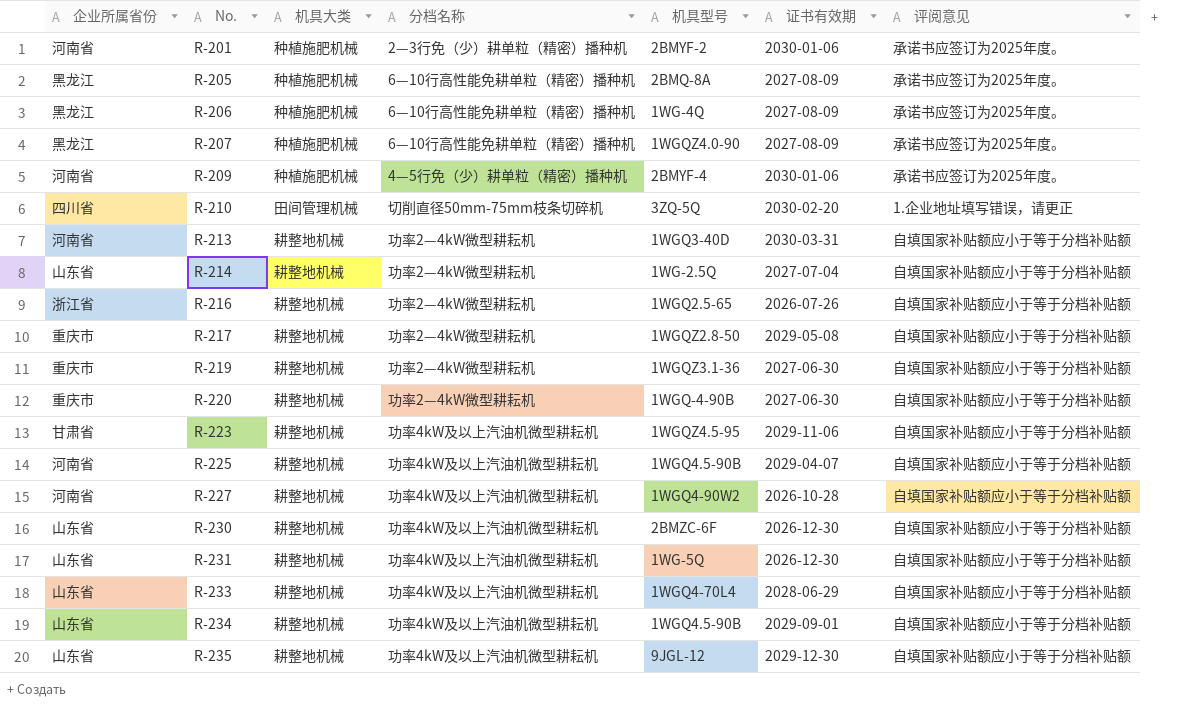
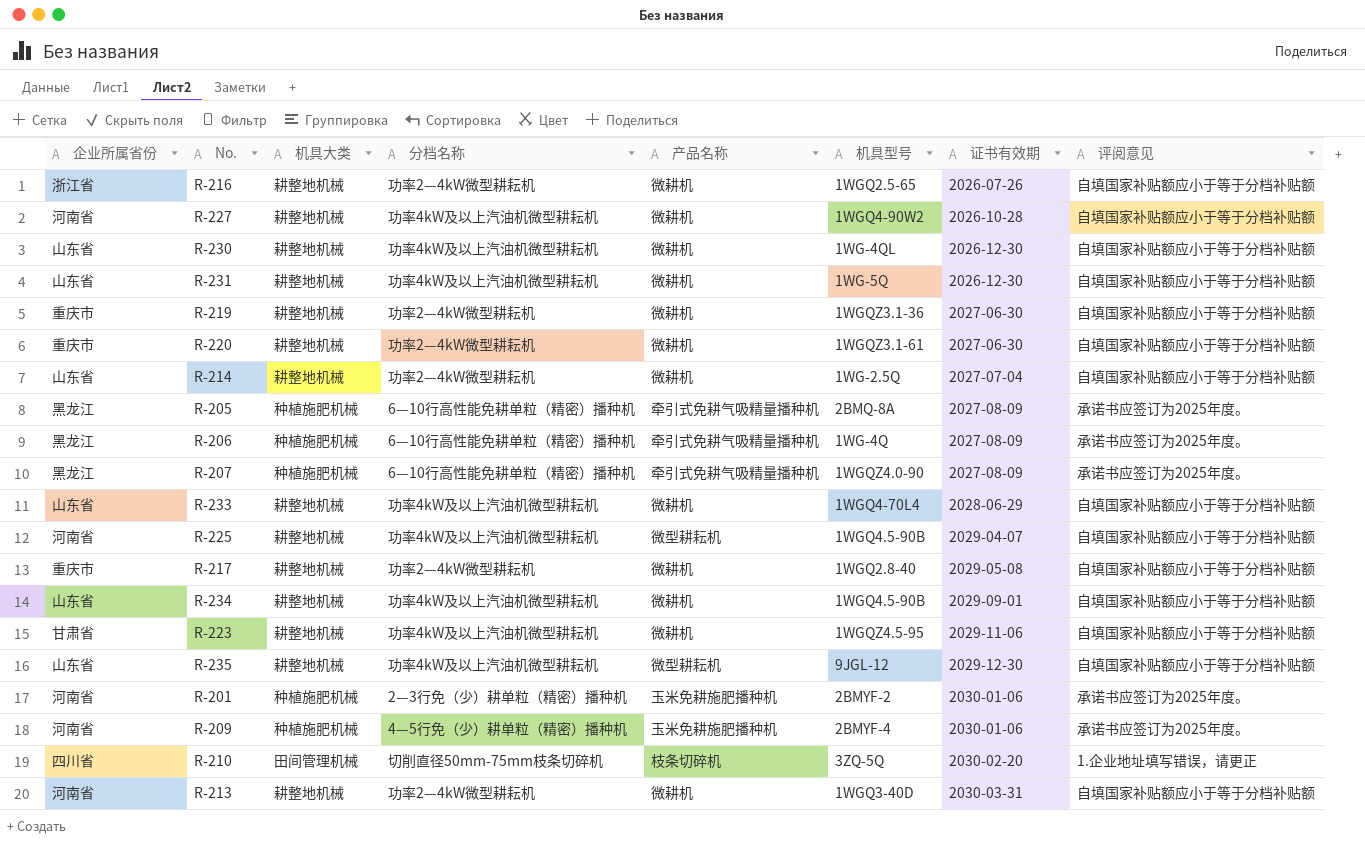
row order: No. ascending -> 证书有效期 ascending
column 产品名称 | position: none -> 5
R-230 | 机具型号: 2BMZC-6F -> 1WG-4QL
R-220 | 机具型号: 1WGQ-4-90B -> 1WGQZ3.1-61
R-217 | 机具型号: 1WGQZ2.8-50 -> 1WGQ2.8-40

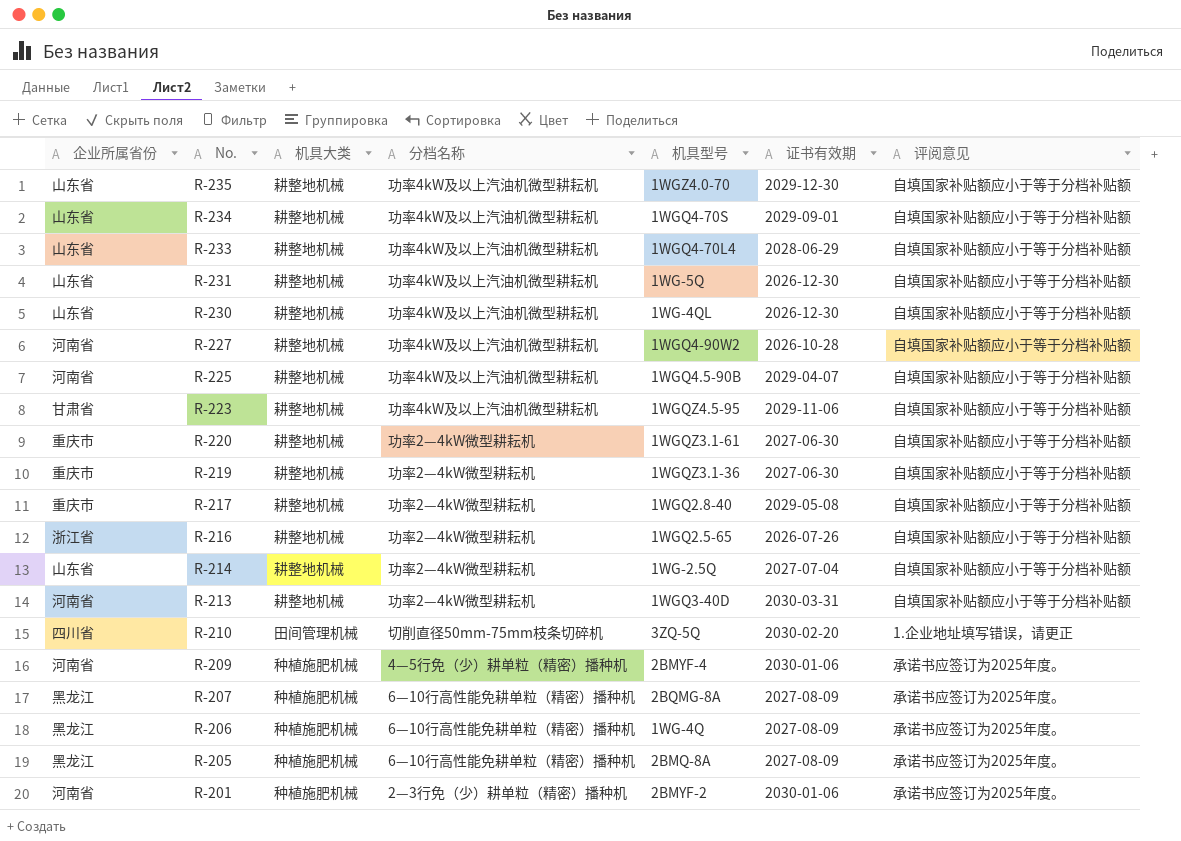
row order: 证书有效期 ascending -> No. descending
column 产品名称 | position: 5 -> none
R-235 | 机具型号: 9JGL-12 -> 1WGZ4.0-70
R-234 | 机具型号: 1WGQ4.5-90B -> 1WGQ4-70S
R-207 | 机具型号: 1WGQZ4.0-90 -> 2BQMG-8A

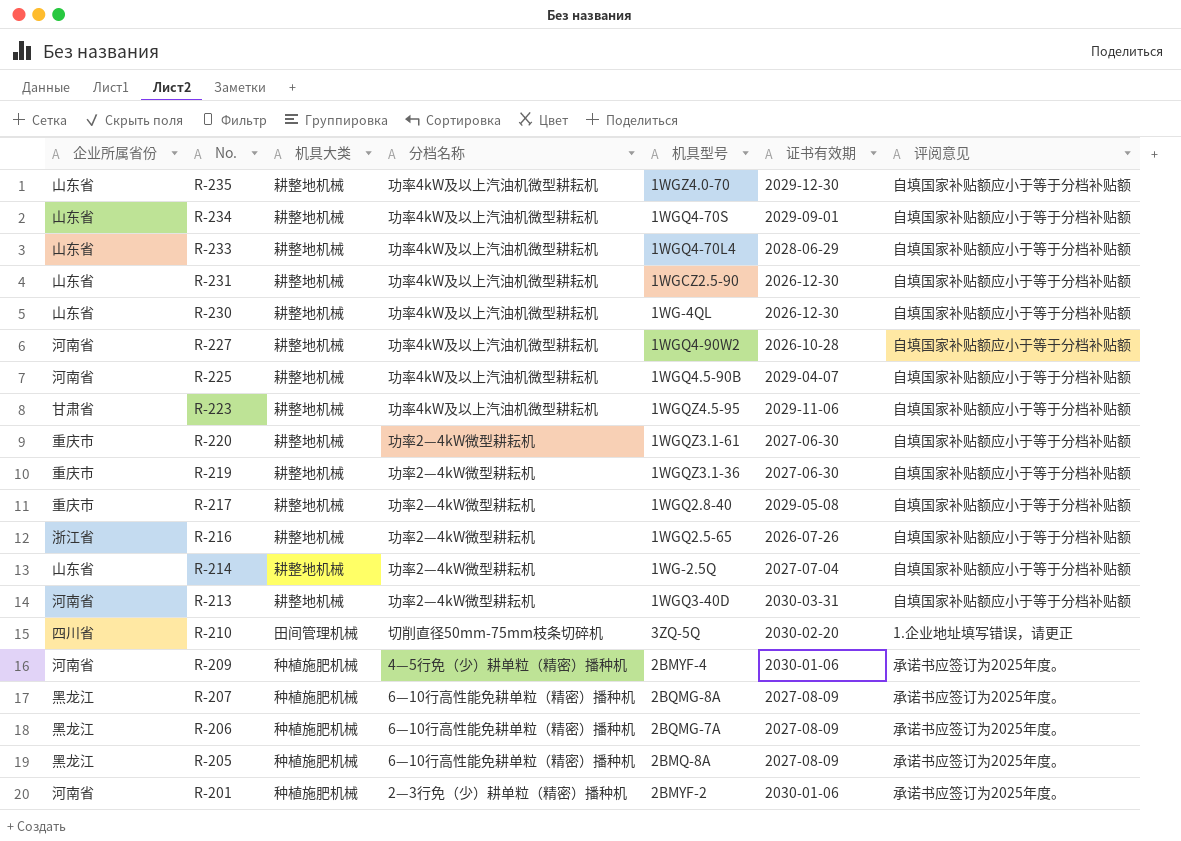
R-231 | 机具型号: 1WG-5Q -> 1WGCZ2.5-90
R-206 | 机具型号: 1WG-4Q -> 2BQMG-7A

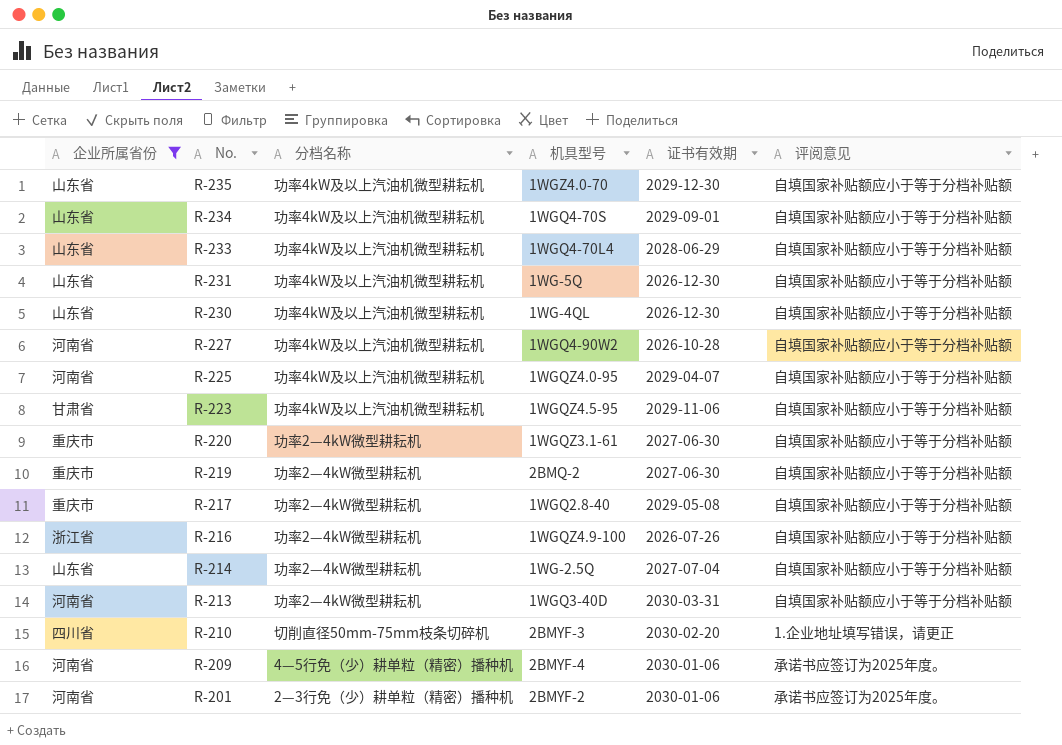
filter: none -> 企业所属省份 != 黑龙江
column 机具大类 | position: 3 -> none
R-231 | 机具型号: 1WGCZ2.5-90 -> 1WG-5Q
R-225 | 机具型号: 1WGQ4.5-90B -> 1WGQZ4.0-95
R-219 | 机具型号: 1WGQZ3.1-36 -> 2BMQ-2
R-216 | 机具型号: 1WGQ2.5-65 -> 1WGQZ4.9-100
R-210 | 机具型号: 3ZQ-5Q -> 2BMYF-3

